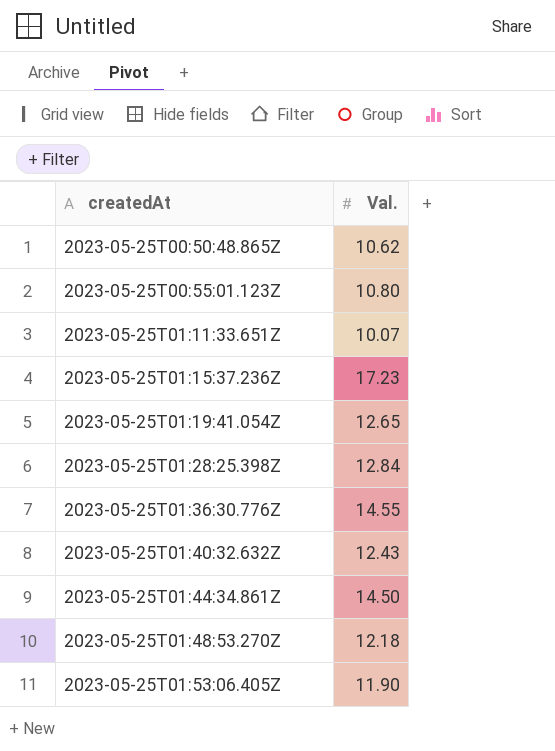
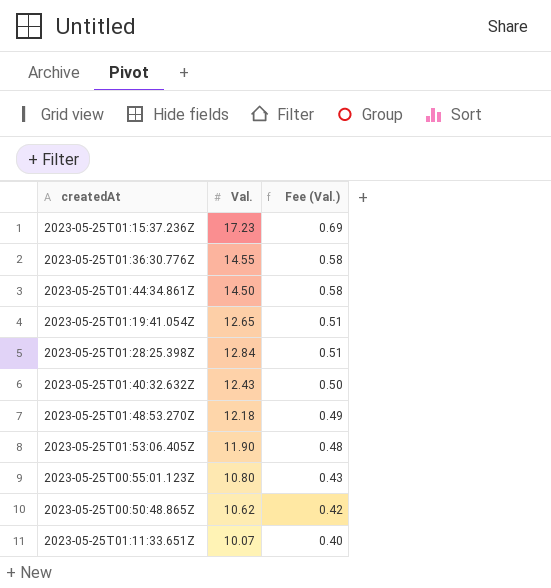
row order: createdAt ascending -> Fee (Val.) descending
column Fee (Val.) | formula: none -> [Val.] * 0.04

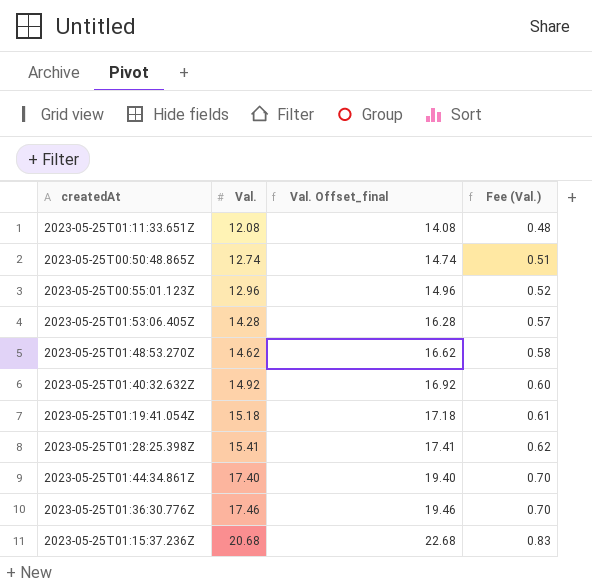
row order: Fee (Val.) descending -> Val. ascending
column Val. Offset_final | formula: none -> [Val.] + 2
2023-05-25T01:11:33.651Z | Val.: 10.07 -> 12.08
2023-05-25T01:11:33.651Z | Fee (Val.): 0.40 -> 0.48
2023-05-25T00:50:48.865Z | Val.: 10.62 -> 12.74
2023-05-25T00:50:48.865Z | Fee (Val.): 0.42 -> 0.51
2023-05-25T00:55:01.123Z | Val.: 10.80 -> 12.96
2023-05-25T00:55:01.123Z | Fee (Val.): 0.43 -> 0.52
2023-05-25T01:53:06.405Z | Val.: 11.90 -> 14.28
2023-05-25T01:53:06.405Z | Fee (Val.): 0.48 -> 0.57
2023-05-25T01:48:53.270Z | Val.: 12.18 -> 14.62
2023-05-25T01:48:53.270Z | Fee (Val.): 0.49 -> 0.58
2023-05-25T01:40:32.632Z | Val.: 12.43 -> 14.92
2023-05-25T01:40:32.632Z | Fee (Val.): 0.50 -> 0.60
2023-05-25T01:19:41.054Z | Val.: 12.65 -> 15.18
2023-05-25T01:19:41.054Z | Fee (Val.): 0.51 -> 0.61
2023-05-25T01:28:25.398Z | Val.: 12.84 -> 15.41
2023-05-25T01:28:25.398Z | Fee (Val.): 0.51 -> 0.62
2023-05-25T01:44:34.861Z | Val.: 14.50 -> 17.40
2023-05-25T01:44:34.861Z | Fee (Val.): 0.58 -> 0.70
2023-05-25T01:36:30.776Z | Val.: 14.55 -> 17.46
2023-05-25T01:36:30.776Z | Fee (Val.): 0.58 -> 0.70
2023-05-25T01:15:37.236Z | Val.: 17.23 -> 20.68
2023-05-25T01:15:37.236Z | Fee (Val.): 0.69 -> 0.83

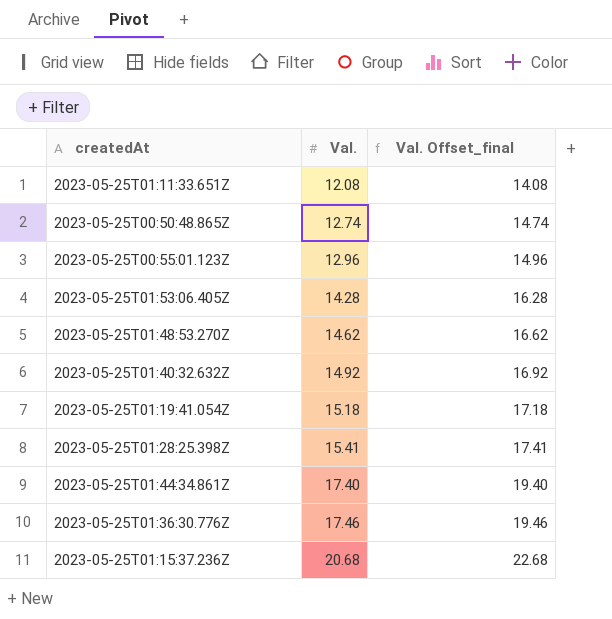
column Fee (Val.) | formula: [Val.] * 0.04 -> none

